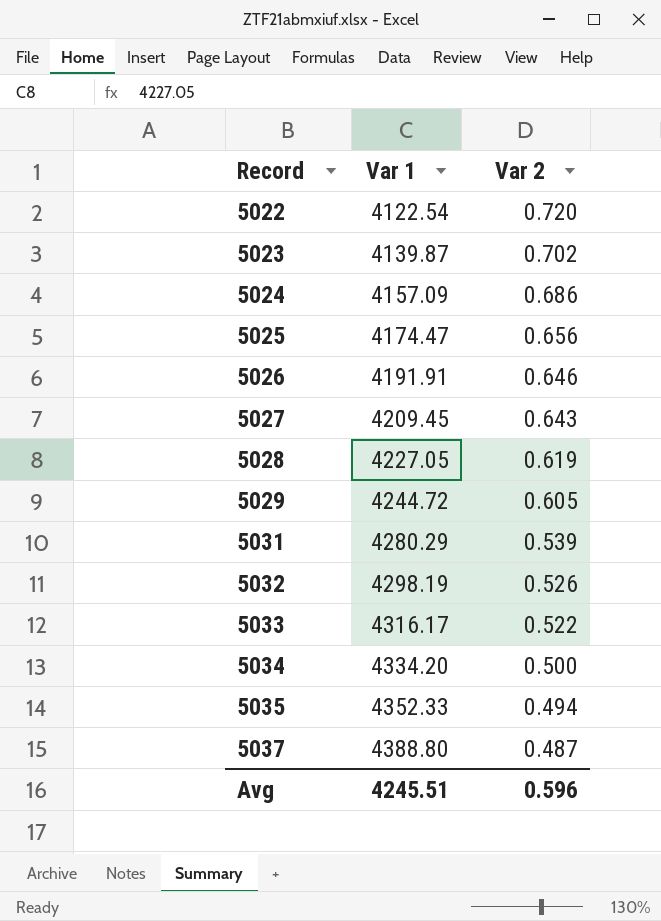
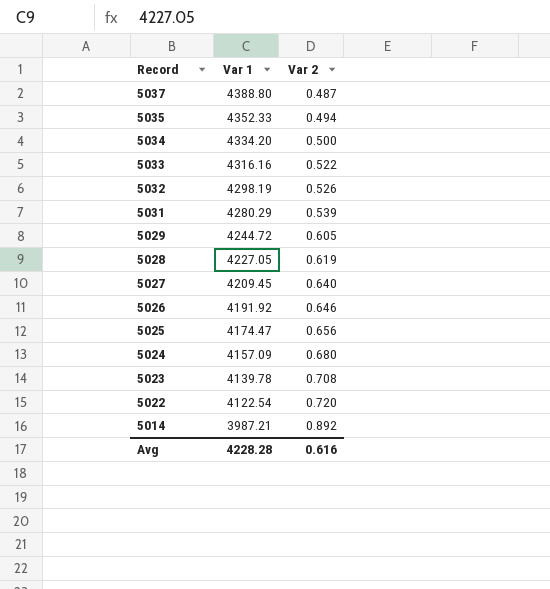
row order: Record ascending -> Record descending
5033 | Var 1: 4316.17 -> 4316.16
5027 | Var 2: 0.643 -> 0.640
5026 | Var 1: 4191.91 -> 4191.92
5024 | Var 2: 0.686 -> 0.680
5023 | Var 1: 4139.87 -> 4139.78
5023 | Var 2: 0.702 -> 0.708
row 5014: none -> 3987.21 | 0.892
Avg | Var 1: 4245.51 -> 4228.28
Avg | Var 2: 0.596 -> 0.616

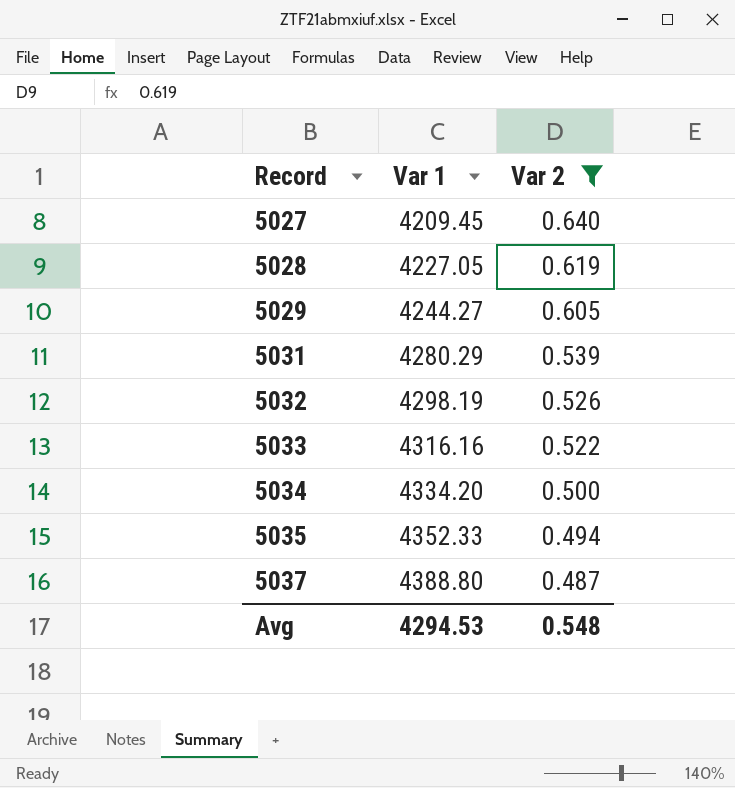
filter: none -> Var 2 <= 0.640
row order: Record descending -> Record ascending
5029 | Var 1: 4244.72 -> 4244.27
Avg | Var 1: 4228.28 -> 4294.53
Avg | Var 2: 0.616 -> 0.548

